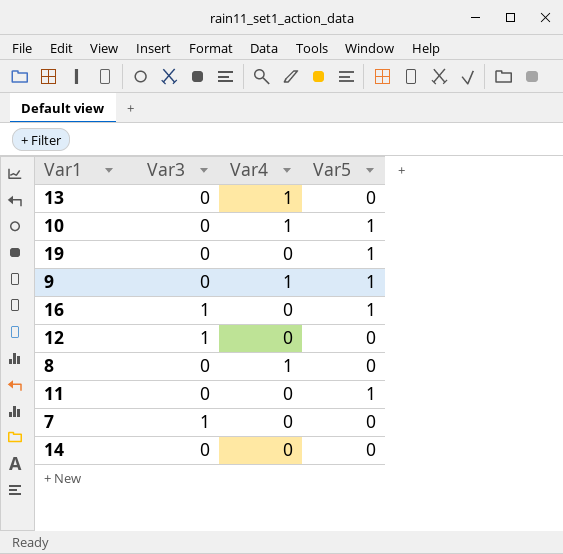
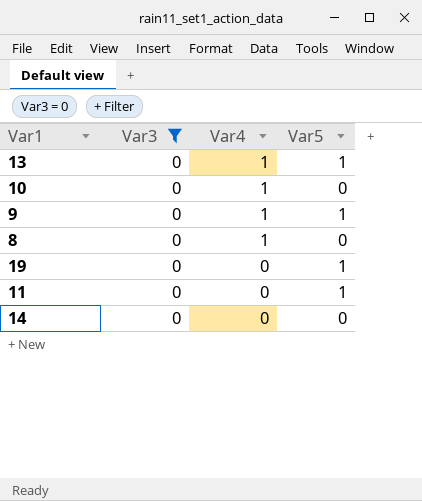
filter: none -> Var3 = 0
row order: none -> Var4 descending
13 | Var5: 0 -> 1
10 | Var5: 1 -> 0

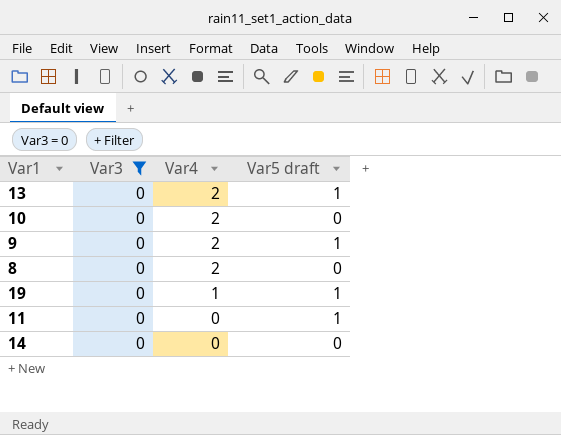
column name: Var5 -> Var5 draft
13 | Var4: 1 -> 2
10 | Var4: 1 -> 2
9 | Var4: 1 -> 2
8 | Var4: 1 -> 2
19 | Var4: 0 -> 1

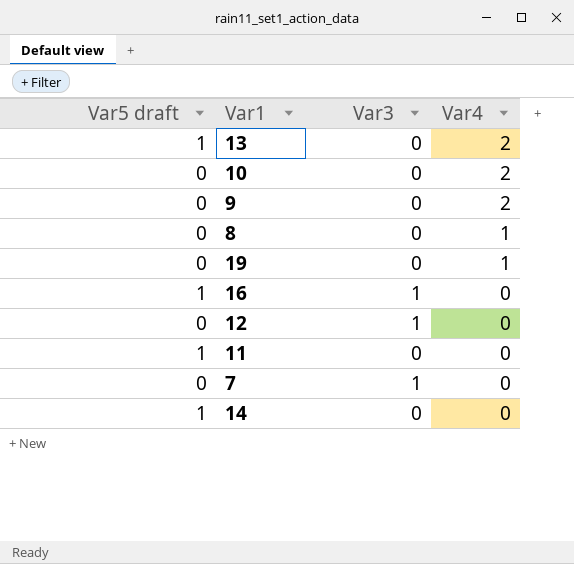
filter: Var3 = 0 -> none
column Var5 draft | position: 4 -> 1
9 | Var5 draft: 1 -> 0
8 | Var4: 2 -> 1
19 | Var5 draft: 1 -> 0
14 | Var5 draft: 0 -> 1

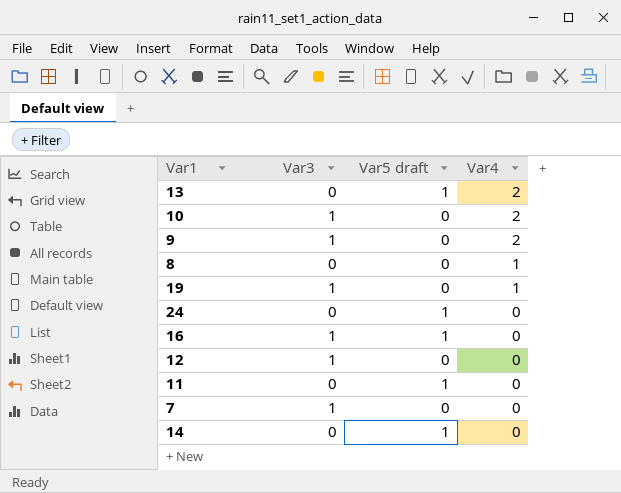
column Var5 draft | position: 1 -> 3
10 | Var3: 0 -> 1
9 | Var3: 0 -> 1
19 | Var3: 0 -> 1
row 24: none -> 0 | 1 | 0

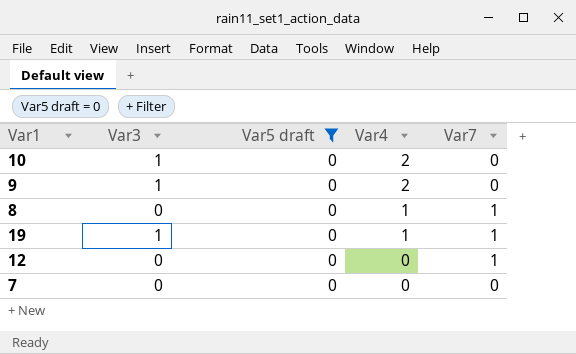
filter: none -> Var5 draft = 0
column Var7 | position: none -> 5
12 | Var3: 1 -> 0
7 | Var3: 1 -> 0

